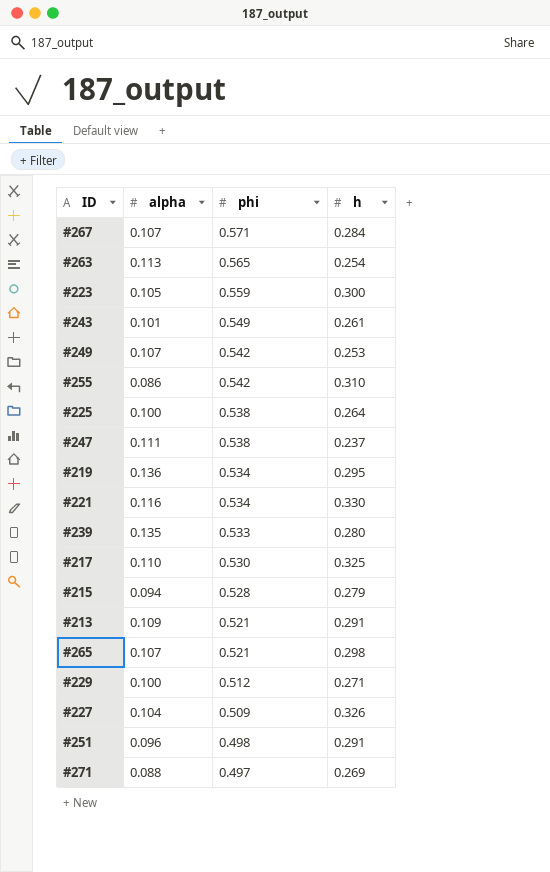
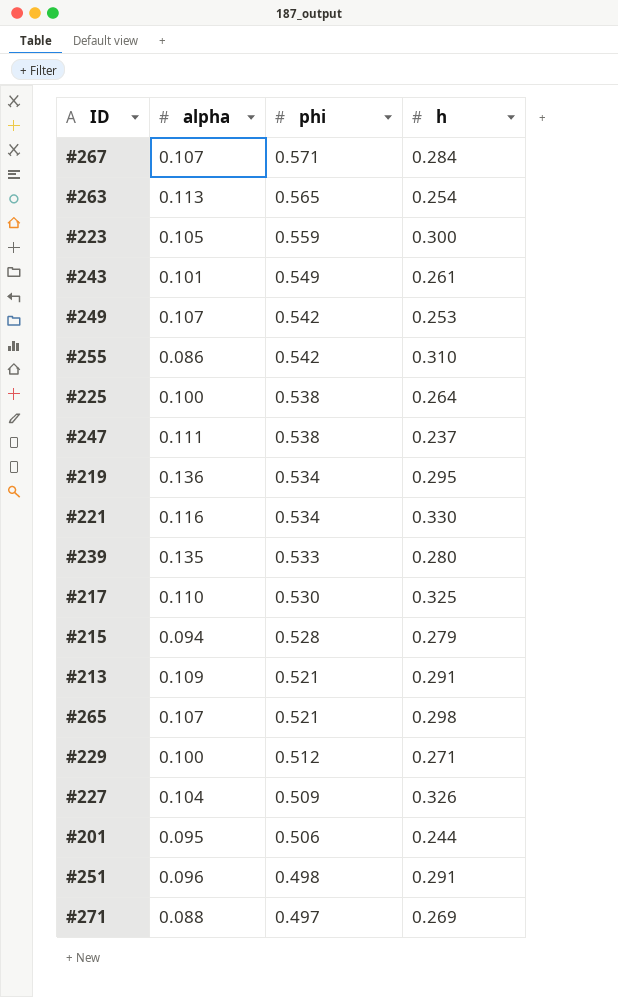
row #201: none -> 0.095 | 0.506 | 0.244

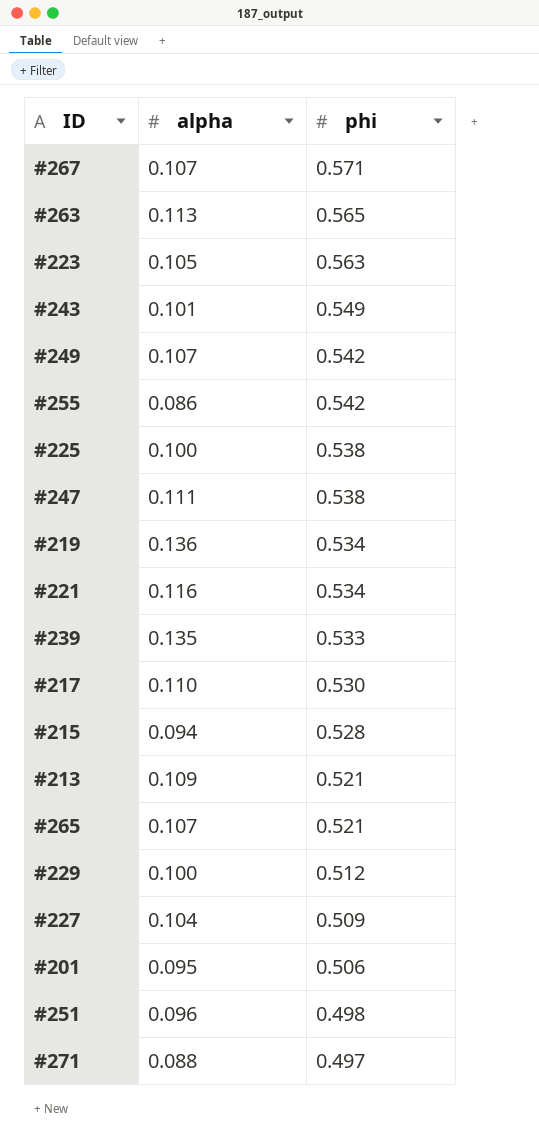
column h | position: 4 -> none
#223 | phi: 0.559 -> 0.563

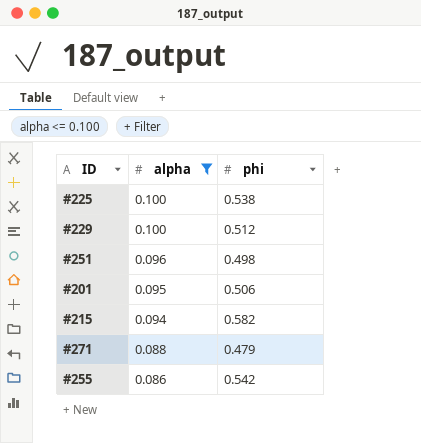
filter: none -> alpha <= 0.100
row order: phi descending -> alpha descending
#215 | phi: 0.528 -> 0.582
#271 | phi: 0.497 -> 0.479

